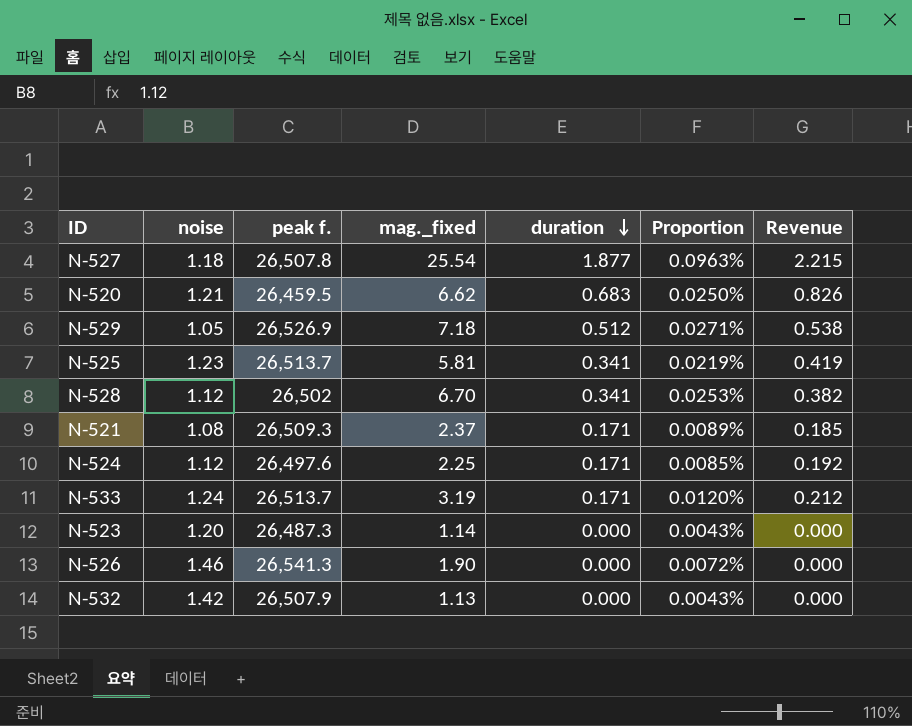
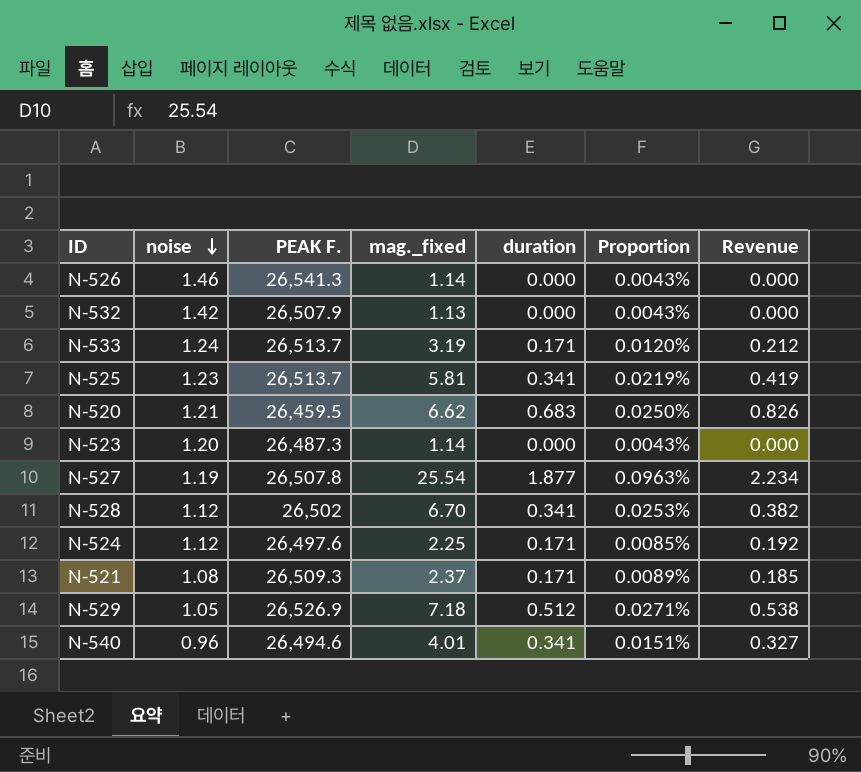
row order: duration descending -> noise descending
column name: peak f. -> PEAK F.
N-526 | mag._fixed: 1.90 -> 1.14
N-526 | Proportion: 0.0072% -> 0.0043%
N-527 | noise: 1.18 -> 1.19
N-527 | Revenue: 2.215 -> 2.234
row N-540: none -> 0.96 | 26,494.6 | 4.01 | 0.341 | 0.0151% | 0.327

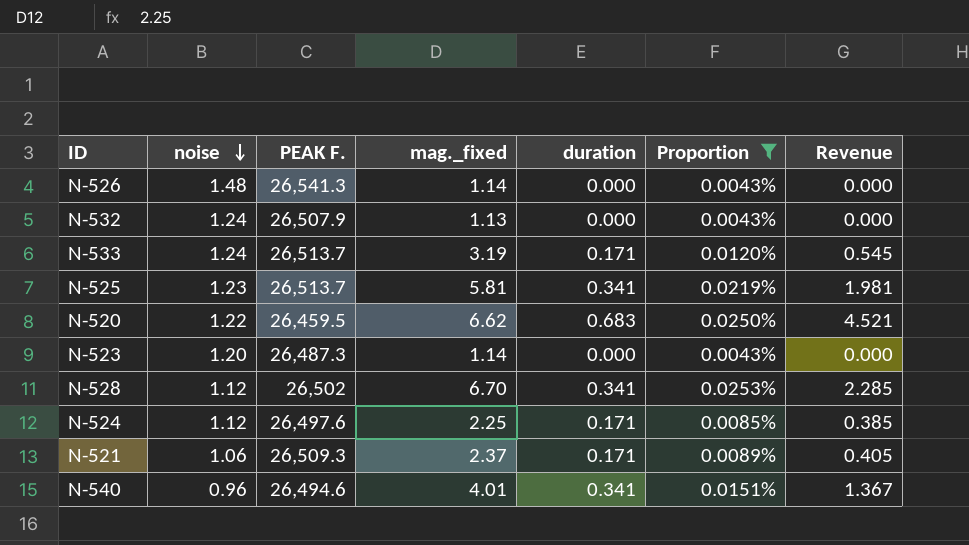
filter: none -> Proportion <= 0.0253%
column Revenue | formula: [noise] * [duration] -> [mag._fixed] * [duration]
N-526 | noise: 1.46 -> 1.48
N-532 | noise: 1.42 -> 1.24
N-520 | noise: 1.21 -> 1.22
N-521 | noise: 1.08 -> 1.06

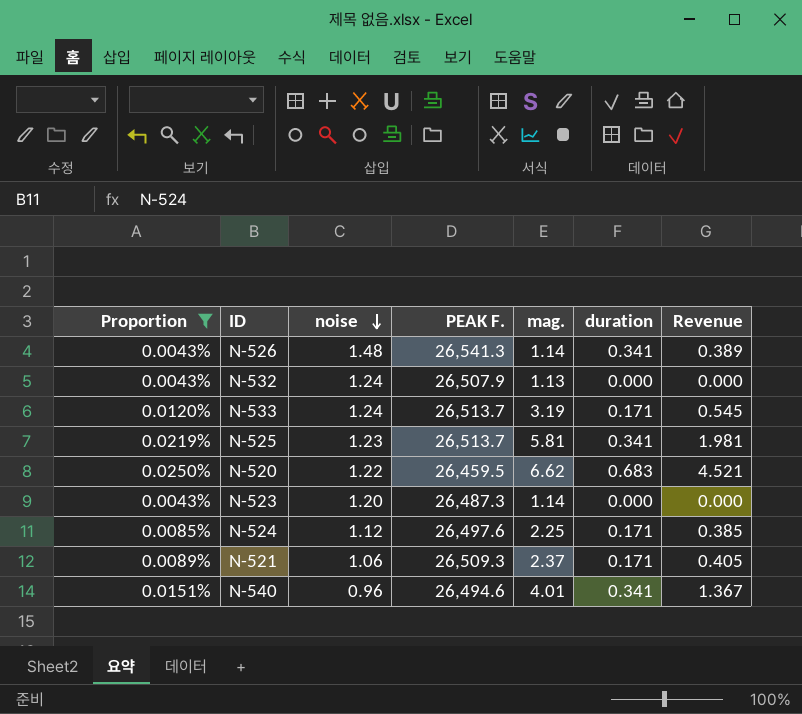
column Proportion | position: 6 -> 1
column name: mag._fixed -> mag.
row N-528: 1.12 | 26,502 | 6.70 | 0.341 | 0.0253% | 2.285 -> none
N-526 | duration: 0.000 -> 0.341
N-526 | Revenue: 0.000 -> 0.389

